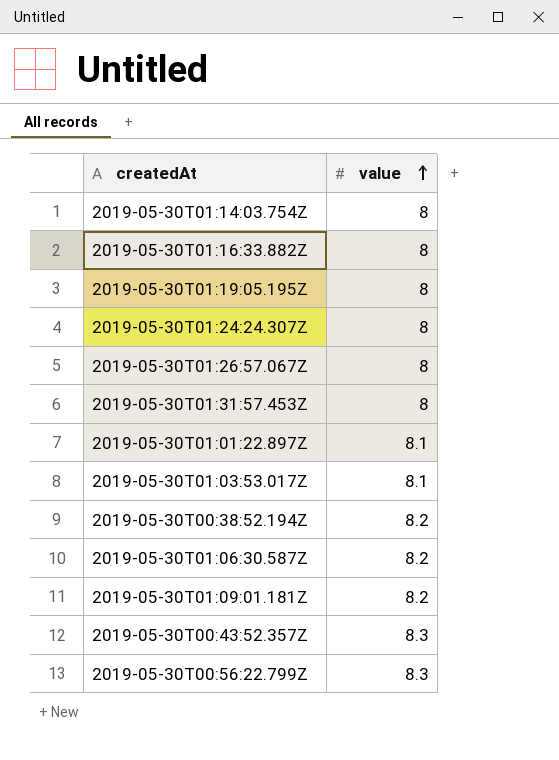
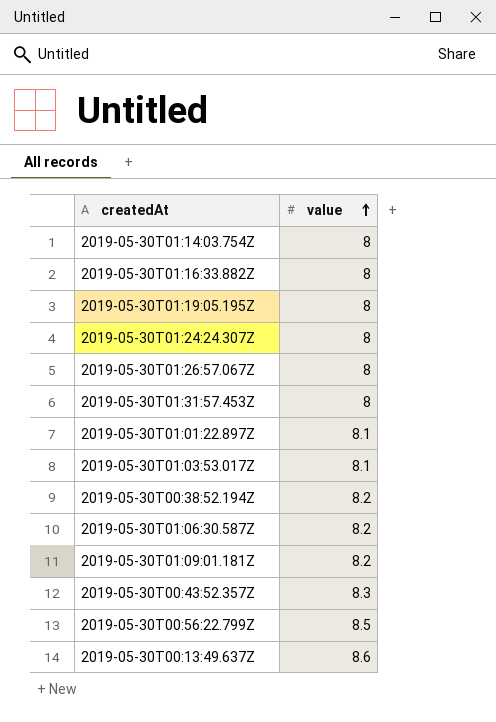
2019-05-30T00:56:22.799Z | value: 8.3 -> 8.5
row 2019-05-30T00:13:49.637Z: none -> 8.6

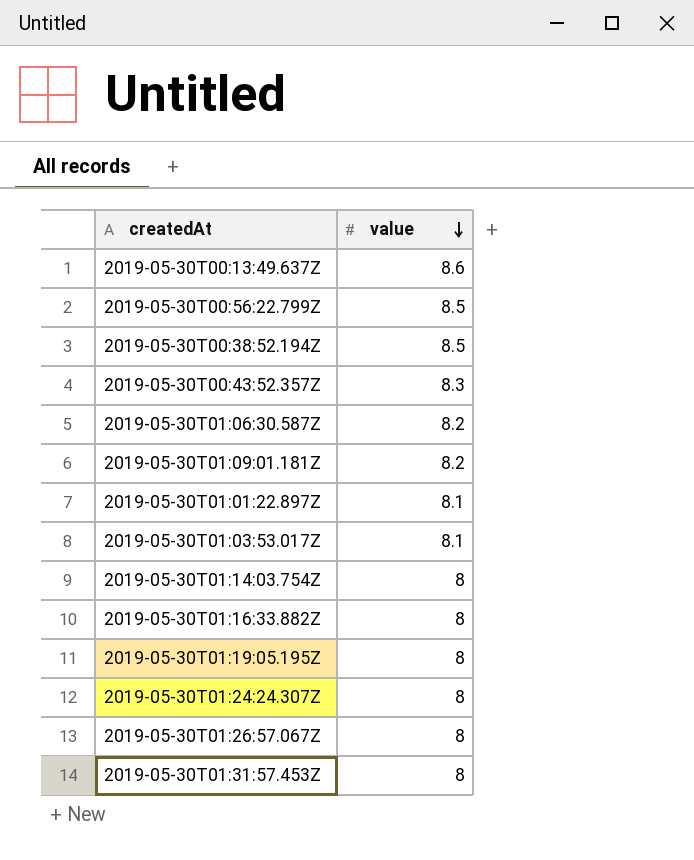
row order: value ascending -> value descending
2019-05-30T00:38:52.194Z | value: 8.2 -> 8.5

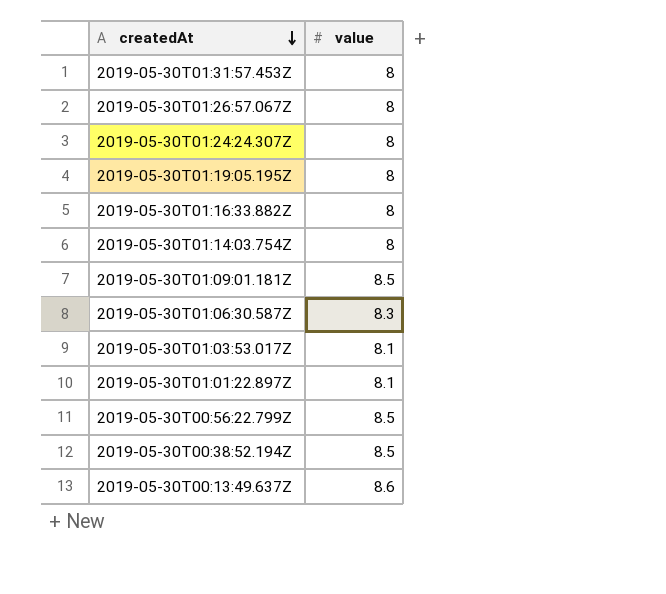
row order: value descending -> createdAt descending
row 2019-05-30T00:43:52.357Z: 8.3 -> none
2019-05-30T01:09:01.181Z | value: 8.2 -> 8.5
2019-05-30T01:06:30.587Z | value: 8.2 -> 8.3

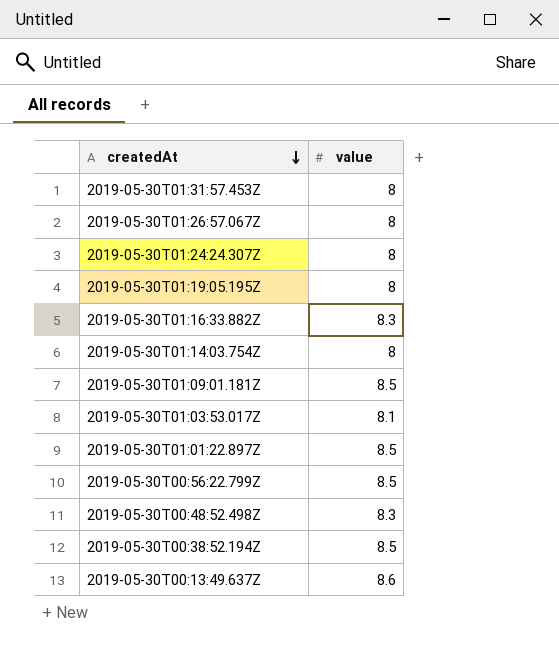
row 2019-05-30T01:06:30.587Z: 8.3 -> none
2019-05-30T01:16:33.882Z | value: 8 -> 8.3
2019-05-30T01:01:22.897Z | value: 8.1 -> 8.5
row 2019-05-30T00:48:52.498Z: none -> 8.3

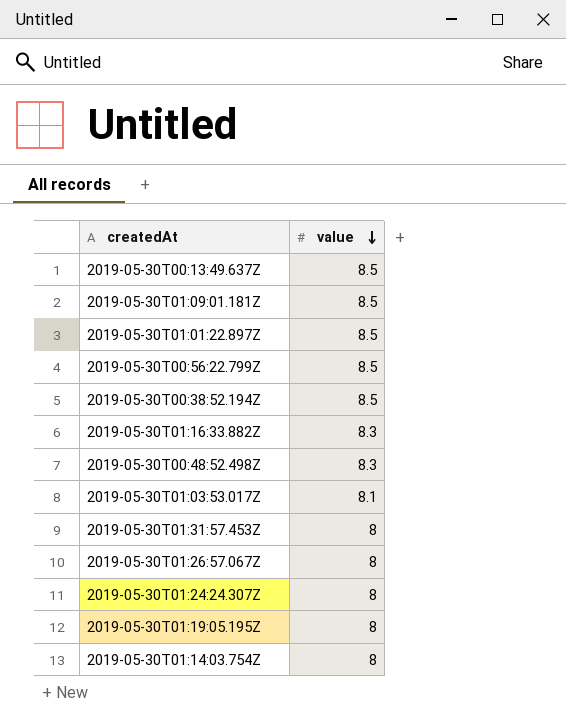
row order: createdAt descending -> value descending
2019-05-30T00:13:49.637Z | value: 8.6 -> 8.5

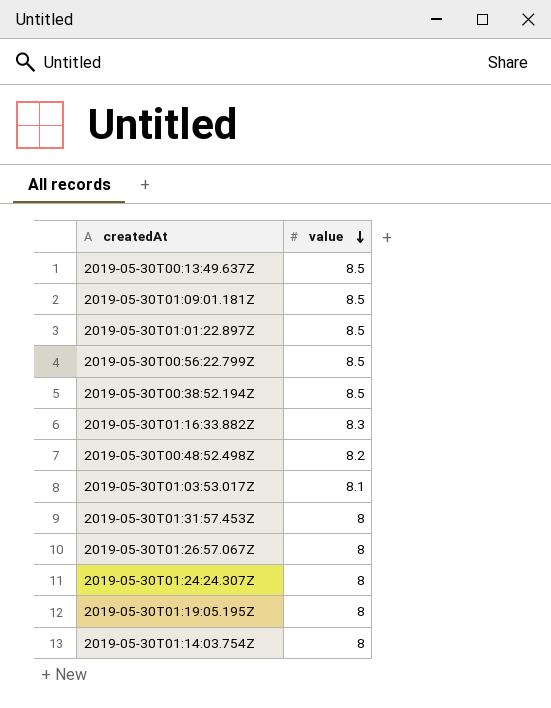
2019-05-30T00:48:52.498Z | value: 8.3 -> 8.2

